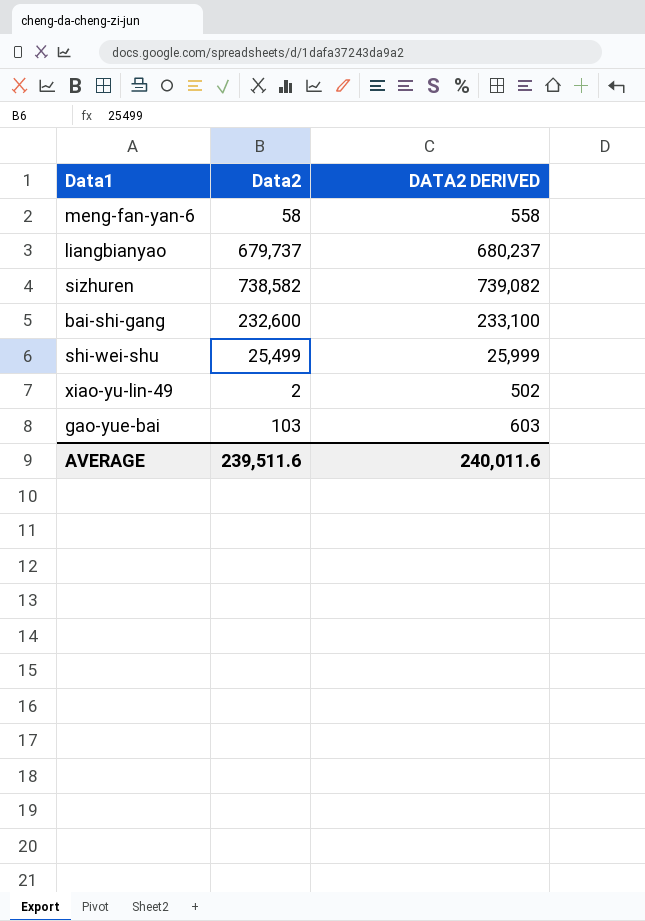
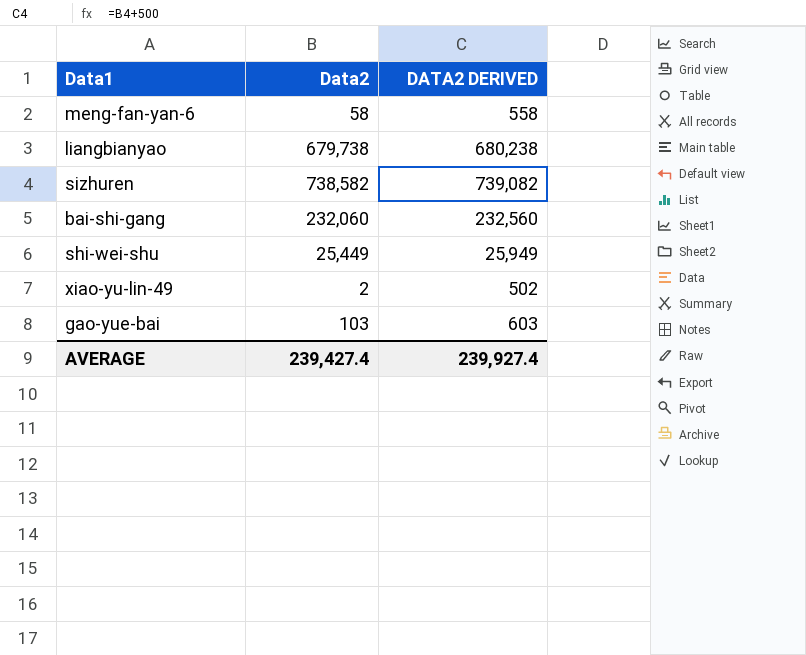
liangbianyao | Data2: 679,737 -> 679,738
liangbianyao | DATA2 DERIVED: 680,237 -> 680,238
bai-shi-gang | Data2: 232,600 -> 232,060
bai-shi-gang | DATA2 DERIVED: 233,100 -> 232,560
shi-wei-shu | Data2: 25,499 -> 25,449
shi-wei-shu | DATA2 DERIVED: 25,999 -> 25,949
AVERAGE | Data2: 239,511.6 -> 239,427.4
AVERAGE | DATA2 DERIVED: 240,011.6 -> 239,927.4

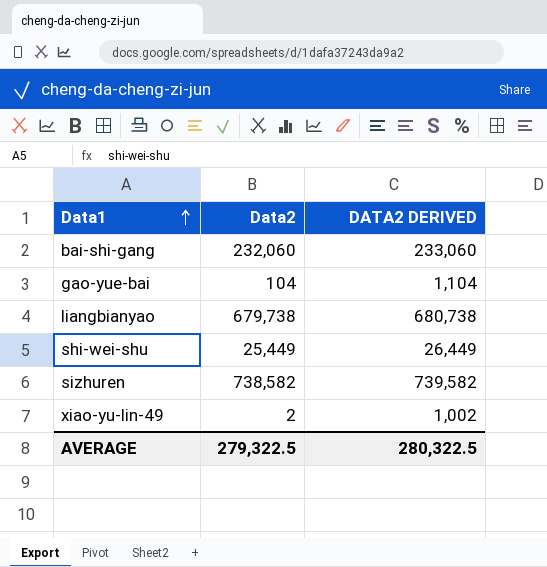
row order: none -> Data1 ascending
column DATA2 DERIVED | formula: [Data2] + 500 -> [Data2] + 1000
row meng-fan-yan-6: 58 | 558 -> none
gao-yue-bai | Data2: 103 -> 104
AVERAGE | Data2: 239,427.4 -> 279,322.5
AVERAGE | DATA2 DERIVED: 239,927.4 -> 280,322.5

